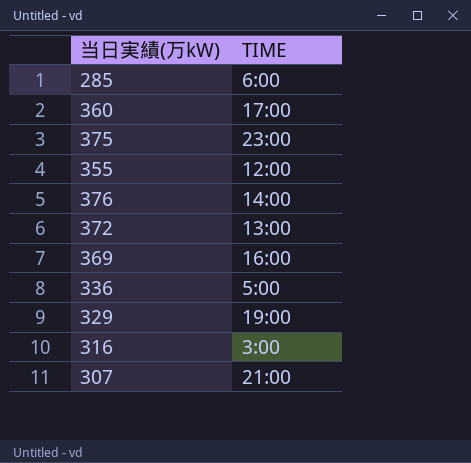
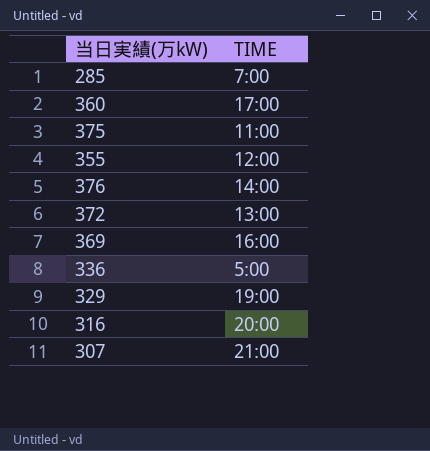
285 | TIME: 6:00 -> 7:00
375 | TIME: 23:00 -> 11:00
316 | TIME: 3:00 -> 20:00

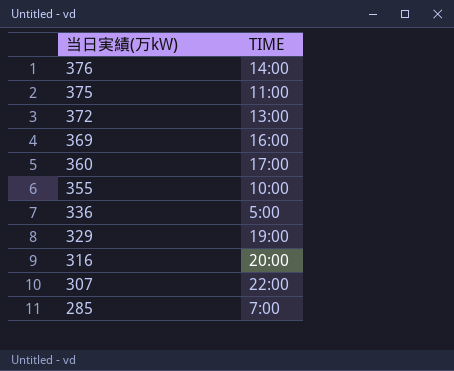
row order: none -> 当日実績(万kW) descending
355 | TIME: 12:00 -> 10:00
307 | TIME: 21:00 -> 22:00

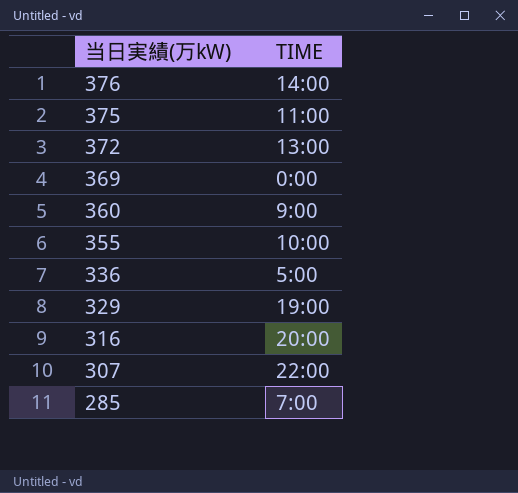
369 | TIME: 16:00 -> 0:00
360 | TIME: 17:00 -> 9:00

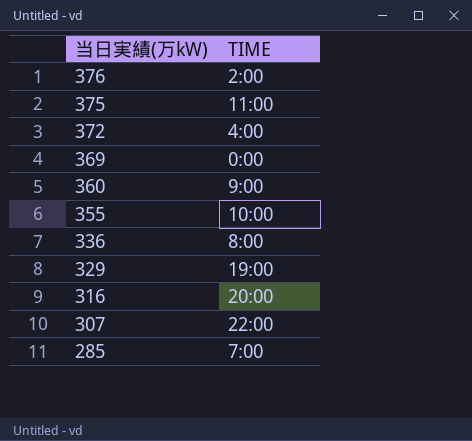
376 | TIME: 14:00 -> 2:00
372 | TIME: 13:00 -> 4:00
336 | TIME: 5:00 -> 8:00

